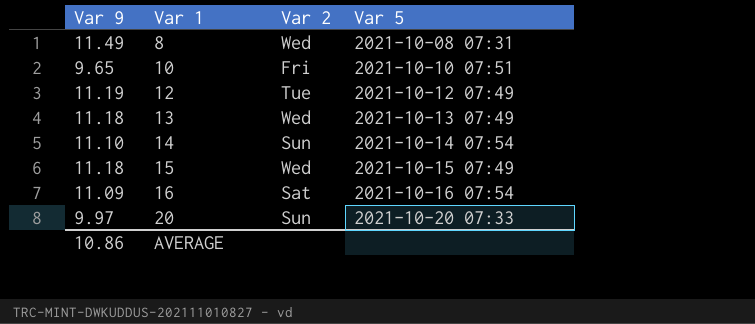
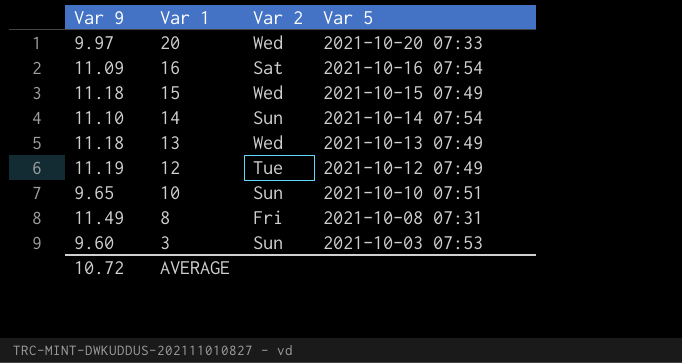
row order: Var 1 ascending -> Var 1 descending
20 | Var 2: Sun -> Wed
10 | Var 2: Fri -> Sun
8 | Var 2: Wed -> Fri
row 3: none -> 9.60 | Sun | 2021-10-03 07:53
AVERAGE | Var 9: 10.86 -> 10.72

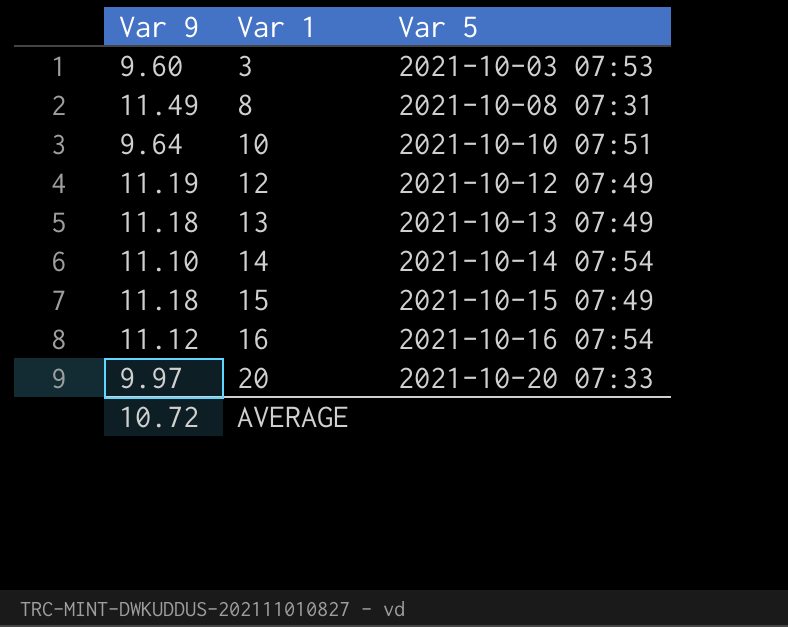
row order: Var 1 descending -> Var 1 ascending
column Var 2 | position: 3 -> none
10 | Var 9: 9.65 -> 9.64
16 | Var 9: 11.09 -> 11.12

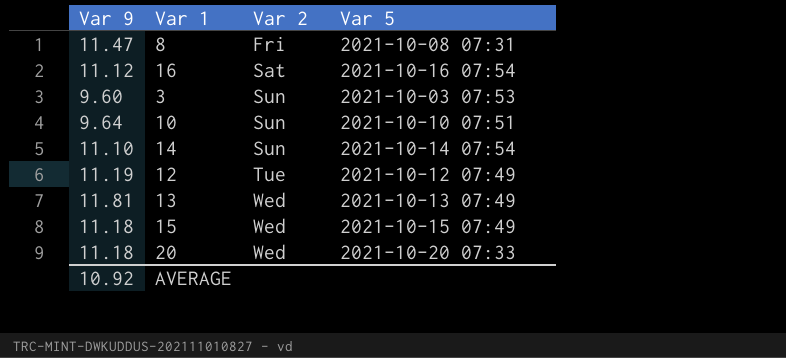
row order: Var 1 ascending -> Var 2 ascending
column Var 2 | position: none -> 3
8 | Var 9: 11.49 -> 11.47
13 | Var 9: 11.18 -> 11.81
20 | Var 9: 9.97 -> 11.18
AVERAGE | Var 9: 10.72 -> 10.92

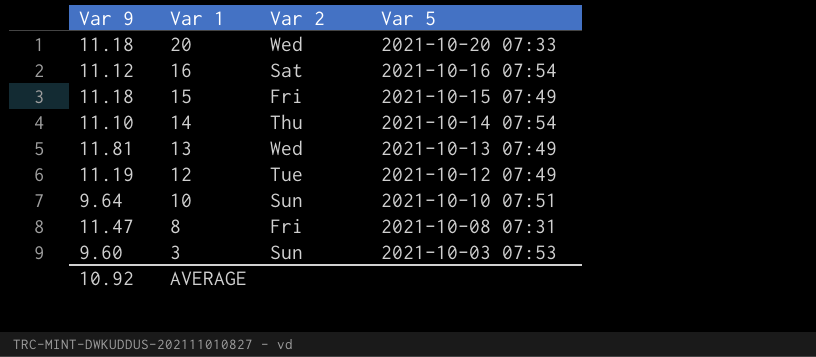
row order: Var 2 ascending -> Var 1 descending
15 | Var 2: Wed -> Fri
14 | Var 2: Sun -> Thu

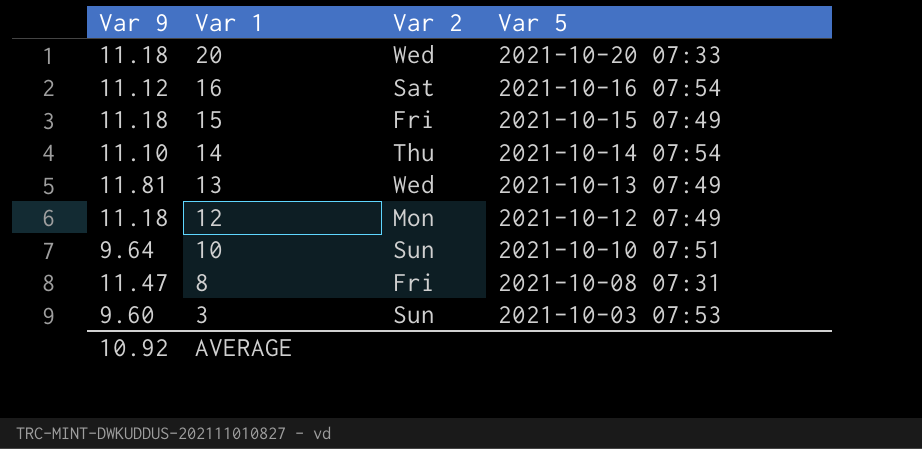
12 | Var 9: 11.19 -> 11.18
12 | Var 2: Tue -> Mon

